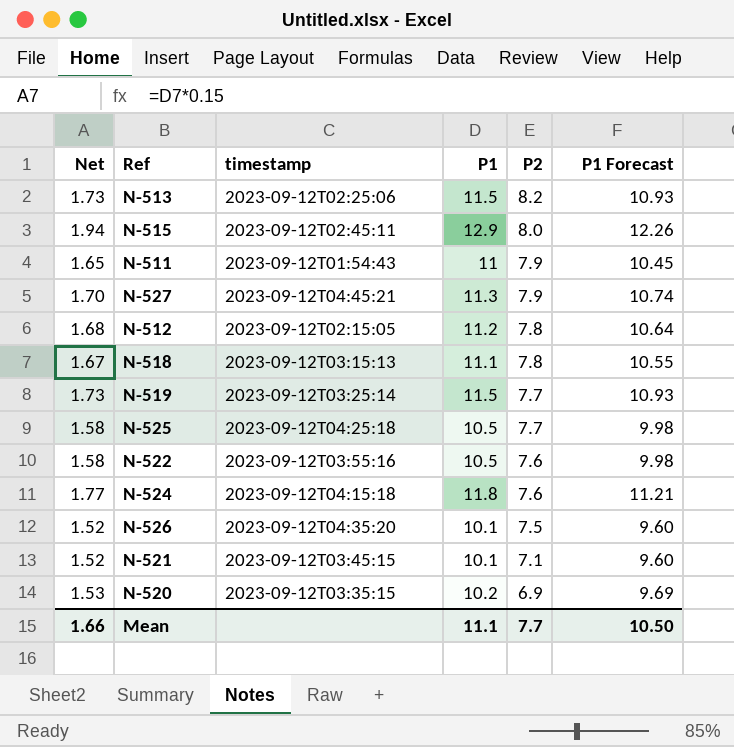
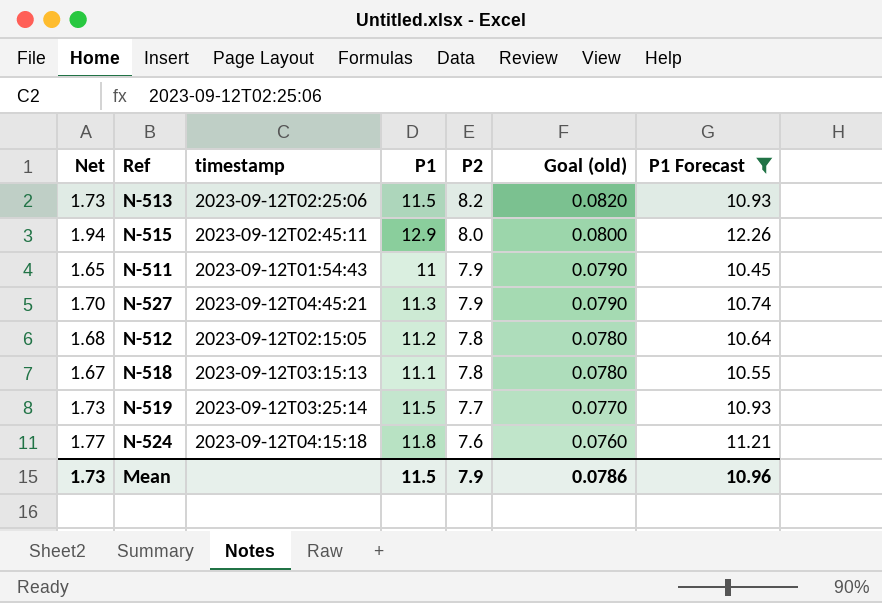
filter: none -> P1 Forecast >= 10.45
column Goal (old) | formula: none -> [P2] * 0.01
Mean | Net: 1.66 -> 1.73
Mean | P1: 11.1 -> 11.5
Mean | P2: 7.7 -> 7.9
Mean | P1 Forecast: 10.50 -> 10.96

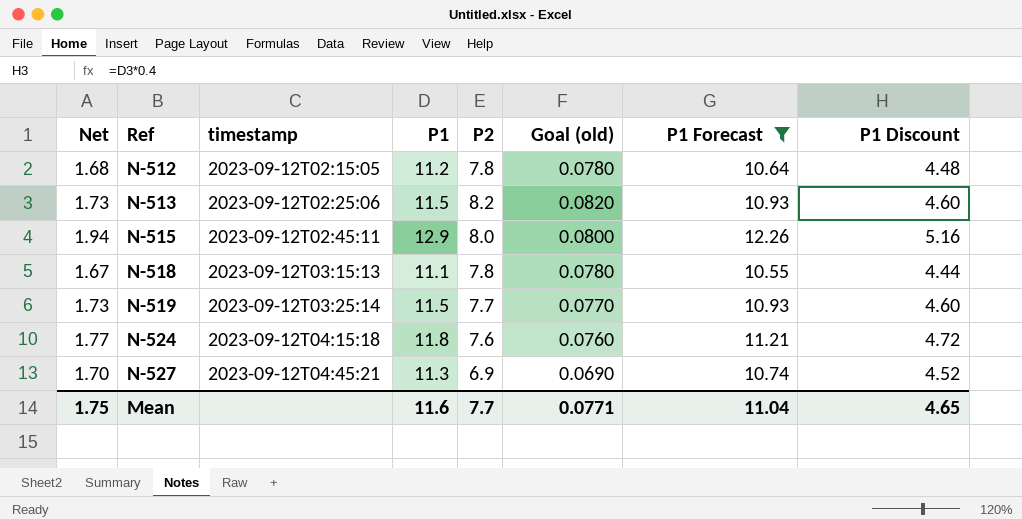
row order: P2 descending -> Ref ascending
column P1 Discount | formula: none -> [P1] * 0.4
row N-511: 1.65 | 2023-09-12T01:54:43 | 11 | 7.9 | 0.0790 | 10.45 -> none
N-527 | P2: 7.9 -> 6.9
N-527 | Goal (old): 0.0790 -> 0.0690
Mean | Net: 1.73 -> 1.75
Mean | P1: 11.5 -> 11.6
Mean | P2: 7.9 -> 7.7
Mean | Goal (old): 0.0786 -> 0.0771
Mean | P1 Forecast: 10.96 -> 11.04

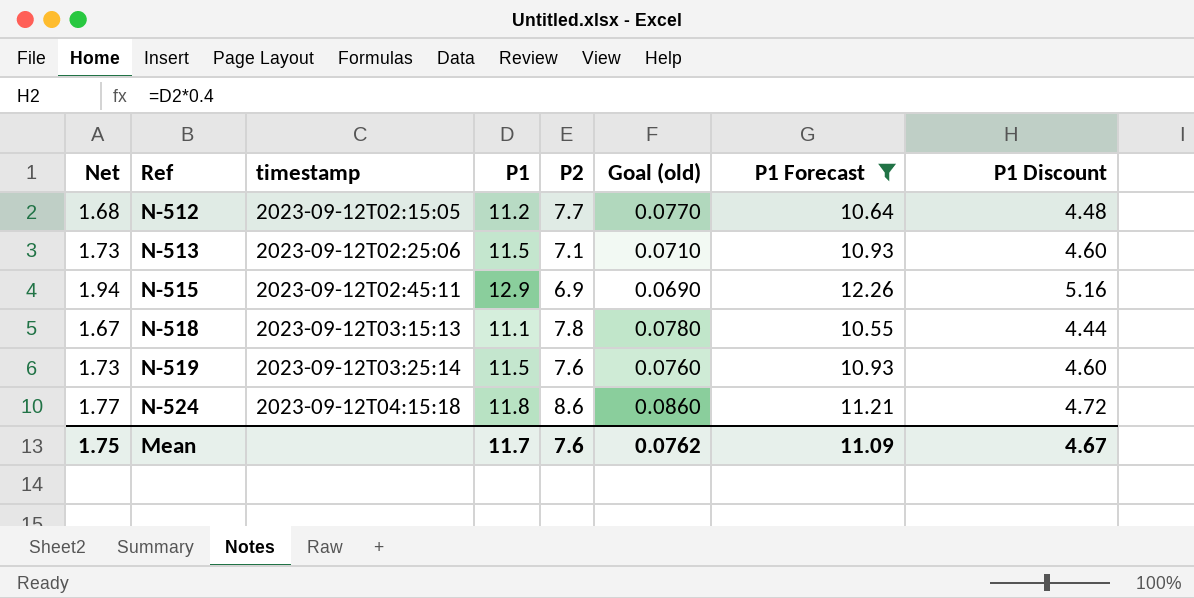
row N-527: 1.70 | 2023-09-12T04:45:21 | 11.3 | 6.9 | 0.0690 | 10.74 | 4.52 -> none
N-512 | P2: 7.8 -> 7.7
N-512 | Goal (old): 0.0780 -> 0.0770
N-513 | P2: 8.2 -> 7.1
N-513 | Goal (old): 0.0820 -> 0.0710
N-515 | P2: 8.0 -> 6.9
N-515 | Goal (old): 0.0800 -> 0.0690
N-519 | P2: 7.7 -> 7.6
N-519 | Goal (old): 0.0770 -> 0.0760
N-524 | P2: 7.6 -> 8.6
N-524 | Goal (old): 0.0760 -> 0.0860
Mean | P1: 11.6 -> 11.7
Mean | P2: 7.7 -> 7.6
Mean | Goal (old): 0.0771 -> 0.0762
Mean | P1 Forecast: 11.04 -> 11.09
Mean | P1 Discount: 4.65 -> 4.67

